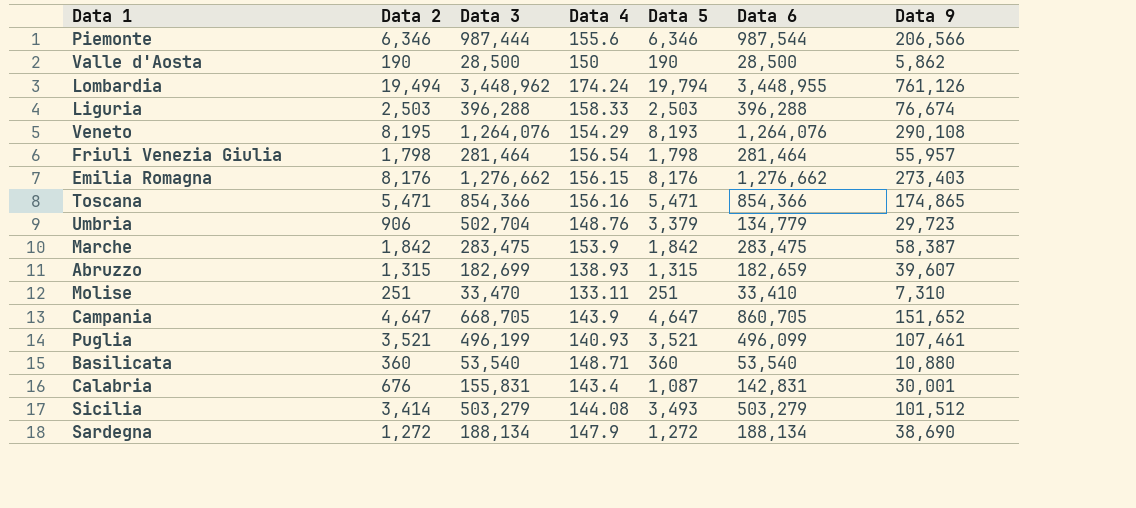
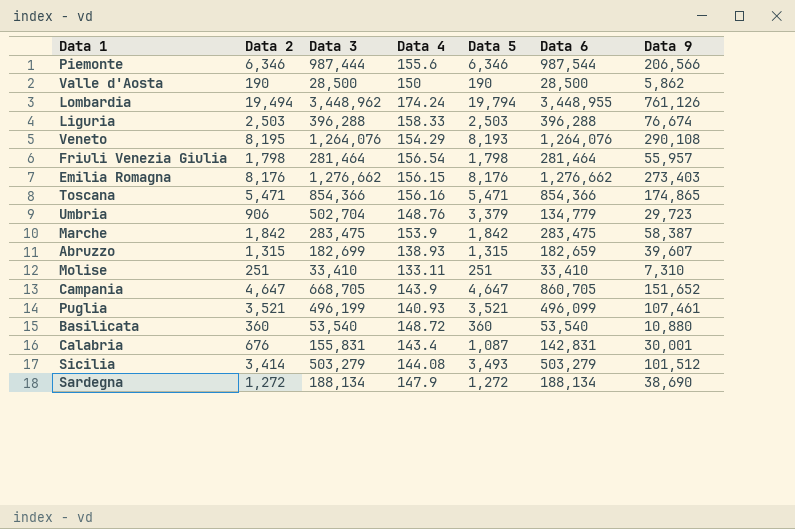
Molise | Data 3: 33,470 -> 33,410
Basilicata | Data 4: 148.71 -> 148.72

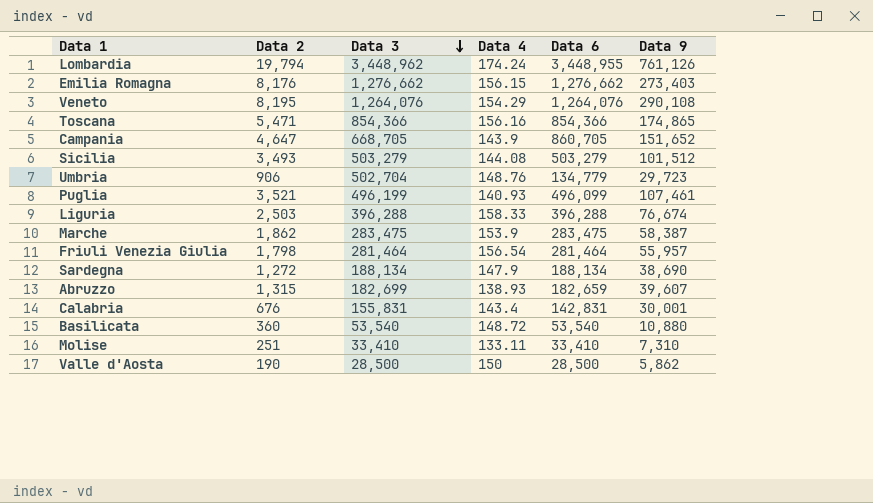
row order: none -> Data 3 descending
column Data 5 | formula: [Data 3] / [Data 4] -> none
row Piemonte: 6,346 | 987,444 | 155.6 | 6,346 | 987,544 | 206,566 -> none
Lombardia | Data 2: 19,494 -> 19,794
Sicilia | Data 2: 3,414 -> 3,493
Marche | Data 2: 1,842 -> 1,862

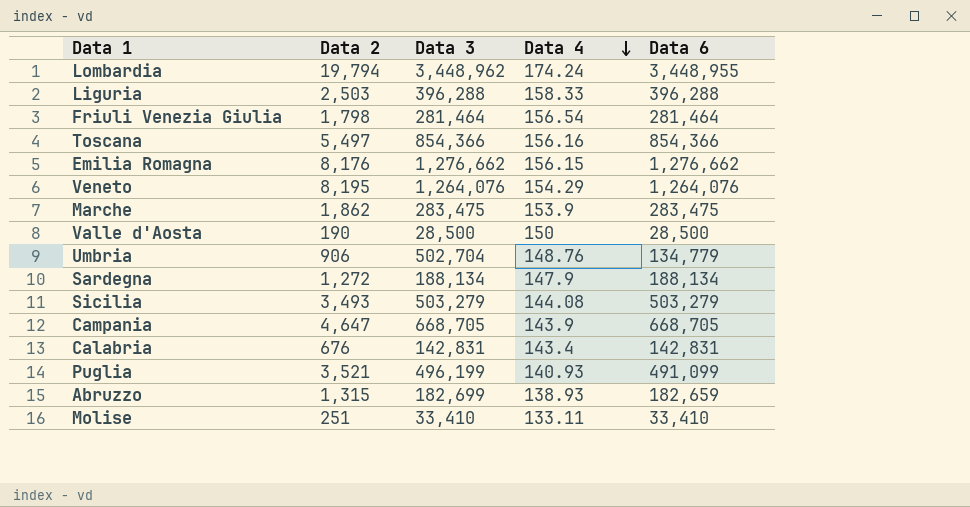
row order: Data 3 descending -> Data 4 descending
column Data 9 | position: 6 -> none
row Basilicata: 360 | 53,540 | 148.72 | 53,540 | 10,880 -> none
Toscana | Data 2: 5,471 -> 5,497
Campania | Data 6: 860,705 -> 668,705
Calabria | Data 3: 155,831 -> 142,831
Puglia | Data 6: 496,099 -> 491,099

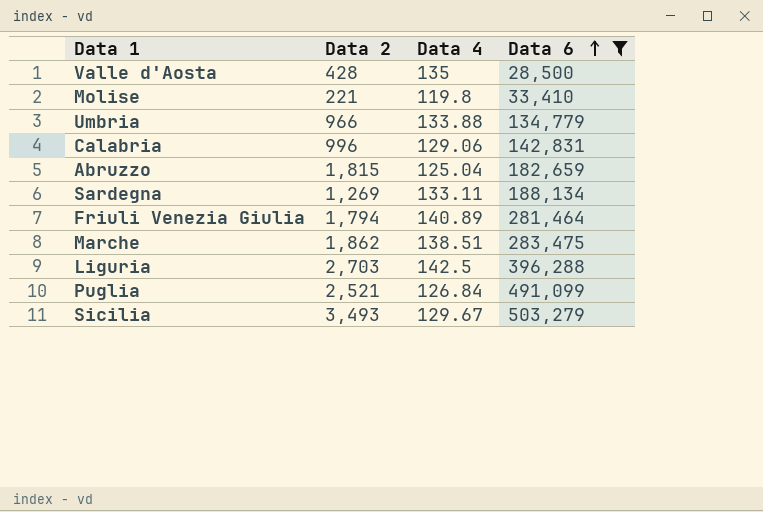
filter: none -> Data 6 <= 503,279
row order: Data 4 descending -> Data 6 ascending
column Data 3 | position: 3 -> none
Valle d'Aosta | Data 2: 190 -> 428
Valle d'Aosta | Data 4: 150 -> 135
Molise | Data 2: 251 -> 221
Molise | Data 4: 133.11 -> 119.8
Umbria | Data 2: 906 -> 966
Umbria | Data 4: 148.76 -> 133.88
Calabria | Data 2: 676 -> 996
Calabria | Data 4: 143.4 -> 129.06
Abruzzo | Data 2: 1,315 -> 1,815
Abruzzo | Data 4: 138.93 -> 125.04
Sardegna | Data 2: 1,272 -> 1,269
Sardegna | Data 4: 147.9 -> 133.11
Friuli Venezia Giulia | Data 2: 1,798 -> 1,794
Friuli Venezia Giulia | Data 4: 156.54 -> 140.89
Marche | Data 4: 153.9 -> 138.51
Liguria | Data 2: 2,503 -> 2,703
Liguria | Data 4: 158.33 -> 142.5
Puglia | Data 2: 3,521 -> 2,521
Puglia | Data 4: 140.93 -> 126.84
Sicilia | Data 4: 144.08 -> 129.67

